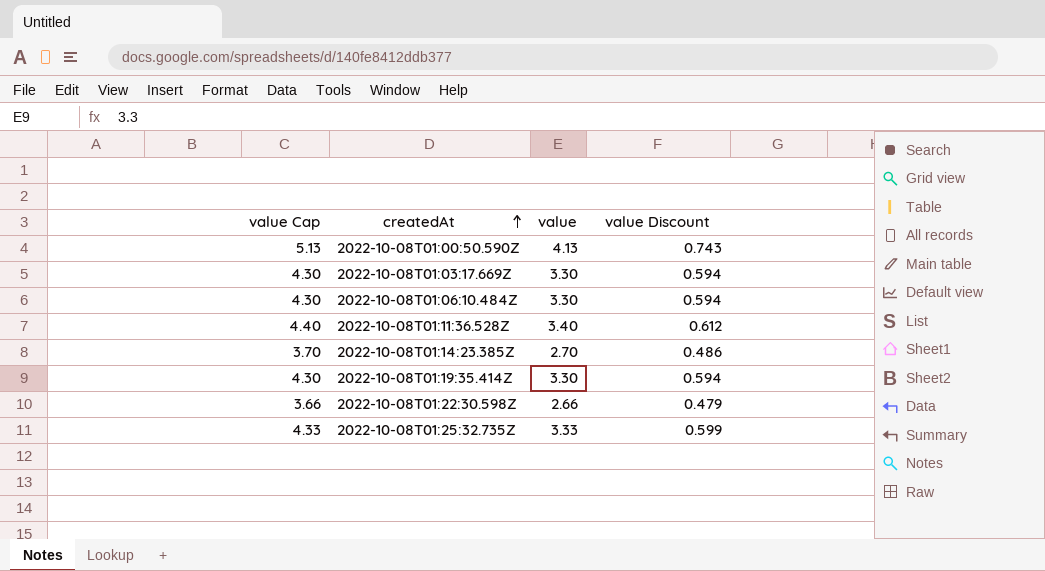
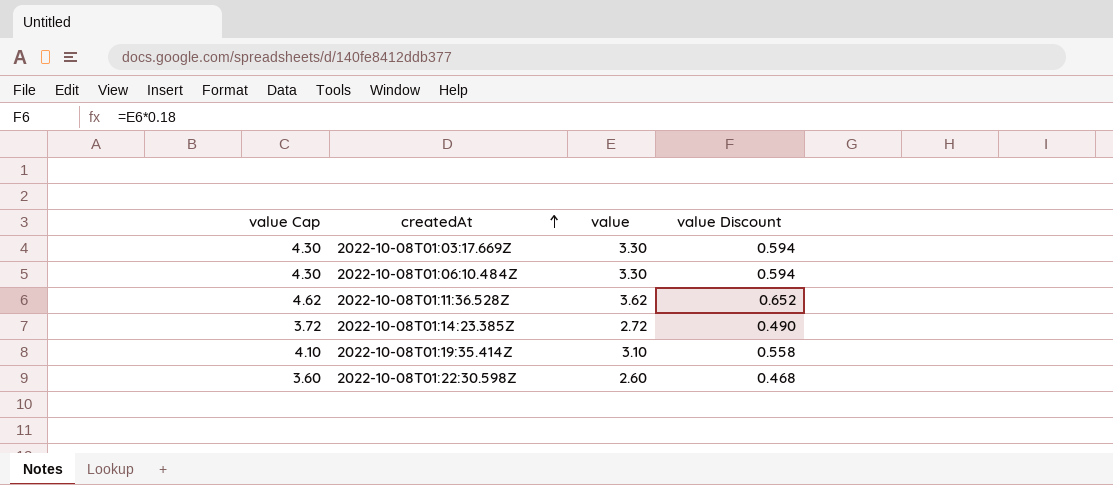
row 2022-10-08T01:00:50.590Z: 5.13 | 4.13 | 0.743 -> none
row 2022-10-08T01:25:32.735Z: 4.33 | 3.33 | 0.599 -> none
2022-10-08T01:11:36.528Z | value Cap: 4.40 -> 4.62
2022-10-08T01:11:36.528Z | value: 3.40 -> 3.62
2022-10-08T01:11:36.528Z | value Discount: 0.612 -> 0.652
2022-10-08T01:14:23.385Z | value Cap: 3.70 -> 3.72
2022-10-08T01:14:23.385Z | value: 2.70 -> 2.72
2022-10-08T01:14:23.385Z | value Discount: 0.486 -> 0.490
2022-10-08T01:19:35.414Z | value Cap: 4.30 -> 4.10
2022-10-08T01:19:35.414Z | value: 3.30 -> 3.10
2022-10-08T01:19:35.414Z | value Discount: 0.594 -> 0.558
2022-10-08T01:22:30.598Z | value Cap: 3.66 -> 3.60
2022-10-08T01:22:30.598Z | value: 2.66 -> 2.60
2022-10-08T01:22:30.598Z | value Discount: 0.479 -> 0.468

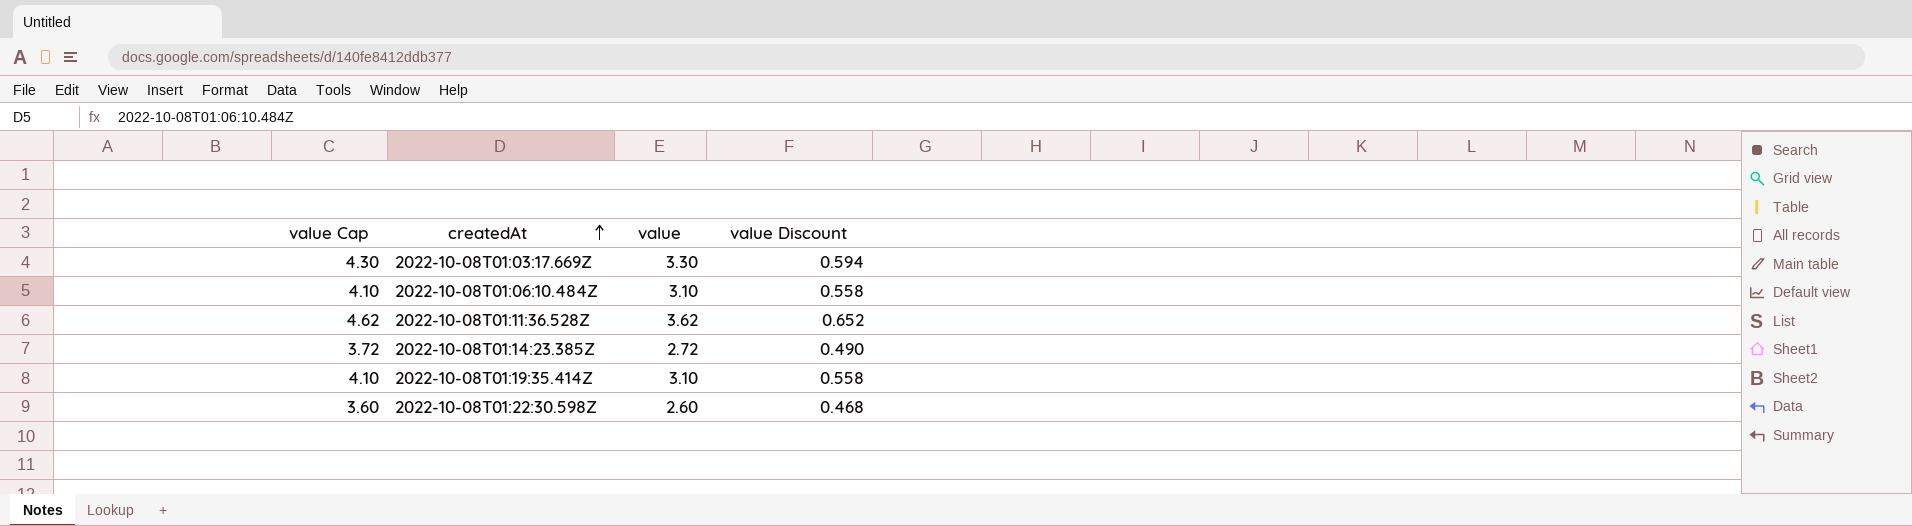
2022-10-08T01:06:10.484Z | value Cap: 4.30 -> 4.10
2022-10-08T01:06:10.484Z | value: 3.30 -> 3.10
2022-10-08T01:06:10.484Z | value Discount: 0.594 -> 0.558

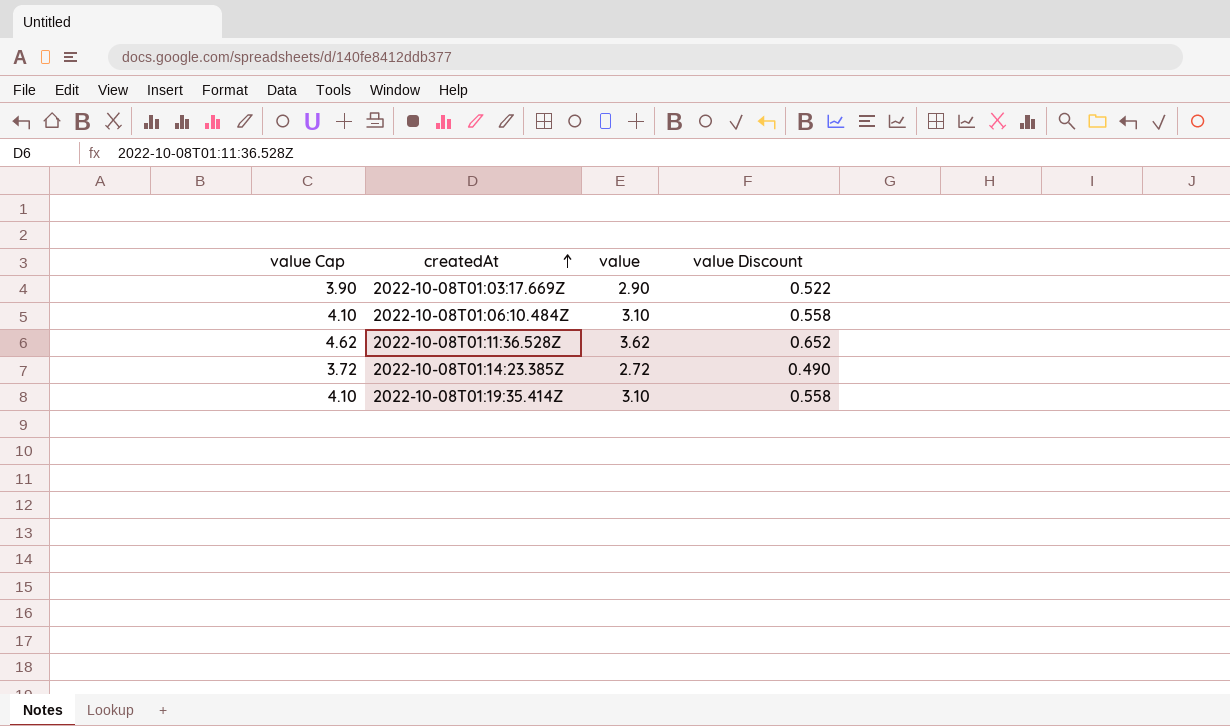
row 2022-10-08T01:22:30.598Z: 3.60 | 2.60 | 0.468 -> none
2022-10-08T01:03:17.669Z | value Cap: 4.30 -> 3.90
2022-10-08T01:03:17.669Z | value: 3.30 -> 2.90
2022-10-08T01:03:17.669Z | value Discount: 0.594 -> 0.522

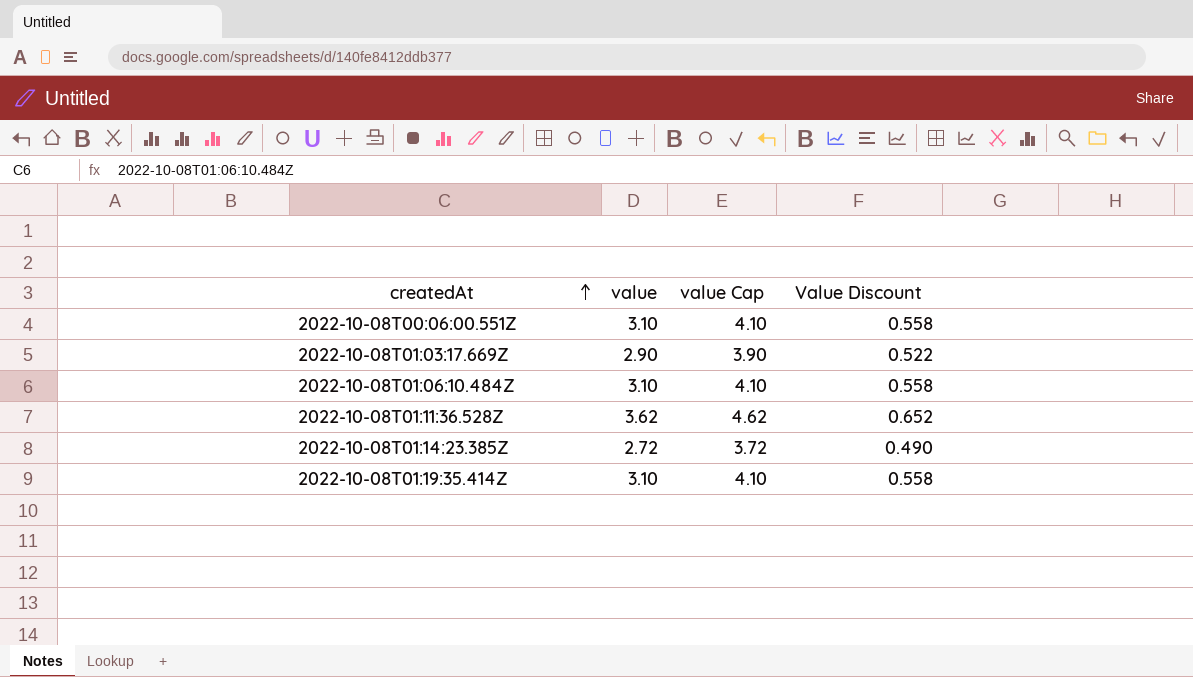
column value Cap | position: 1 -> 3
column name: value Discount -> Value Discount
row 2022-10-08T00:06:00.551Z: none -> 3.10 | 4.10 | 0.558

